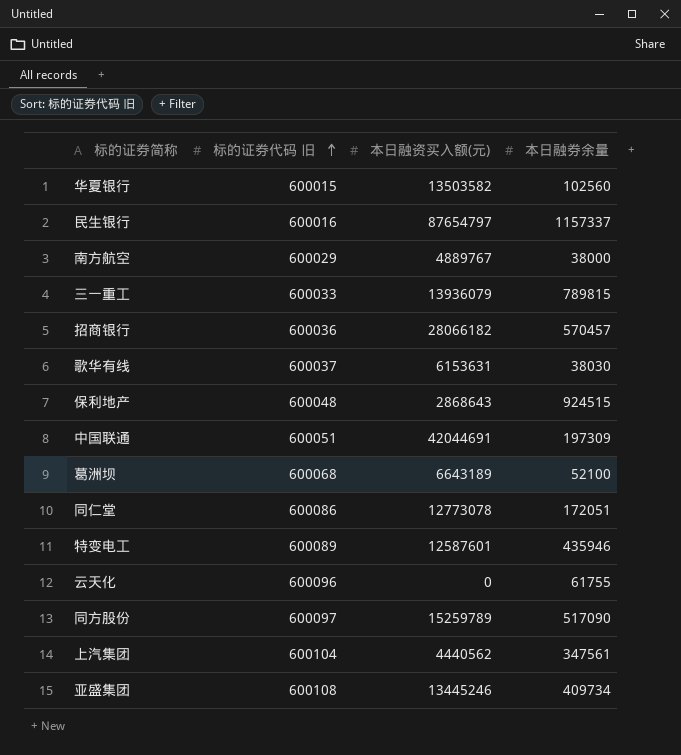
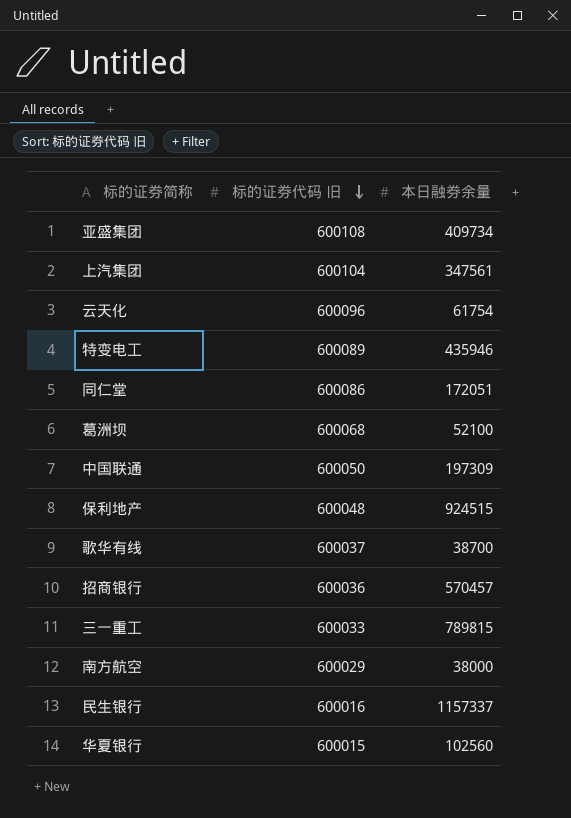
row order: 标的证券代码 旧 ascending -> 标的证券代码 旧 descending
column 本日融资买入额(元) | position: 3 -> none
row 同方股份: 600097 | 15259789 | 517090 -> none
云天化 | 本日融券余量: 61755 -> 61754
中国联通 | 标的证券代码 旧: 600051 -> 600050
歌华有线 | 本日融券余量: 38030 -> 38700

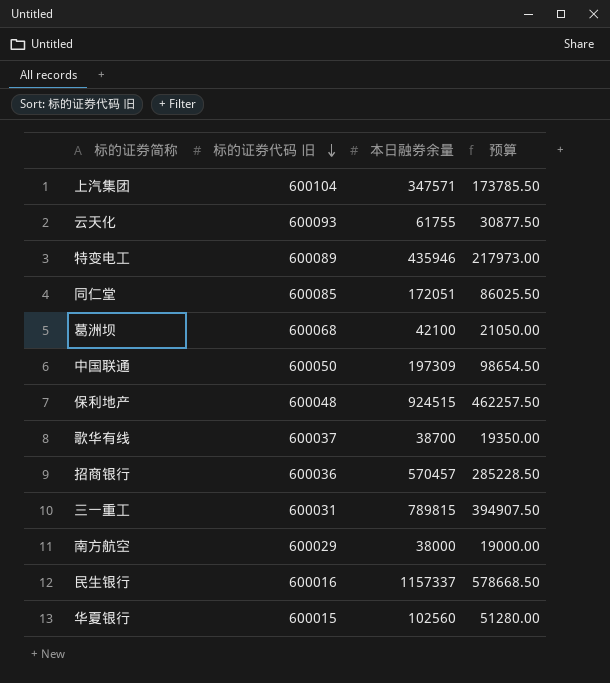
column 预算 | formula: none -> [本日融券余量] * 0.5
row 亚盛集团: 600108 | 409734 -> none
上汽集团 | 本日融券余量: 347561 -> 347571
云天化 | 标的证券代码 旧: 600096 -> 600093
云天化 | 本日融券余量: 61754 -> 61755
同仁堂 | 标的证券代码 旧: 600086 -> 600085
葛洲坝 | 本日融券余量: 52100 -> 42100
三一重工 | 标的证券代码 旧: 600033 -> 600031

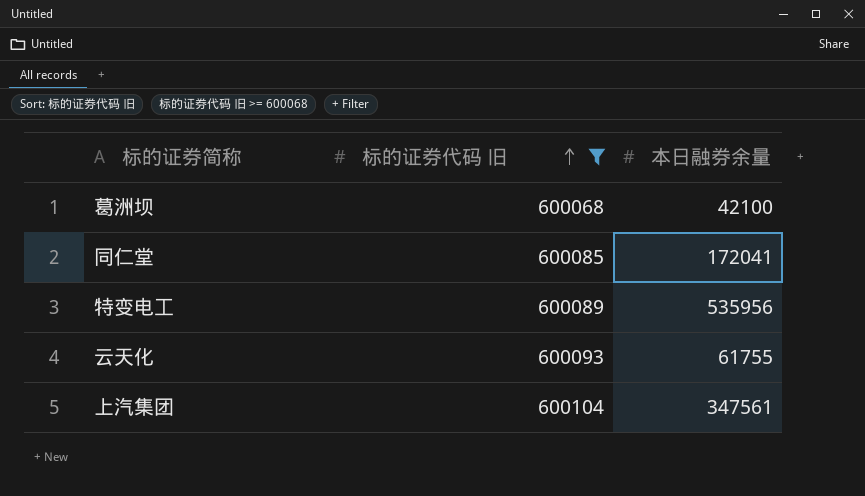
filter: none -> 标的证券代码 旧 >= 600068
row order: 标的证券代码 旧 descending -> 标的证券代码 旧 ascending
column 预算 | formula: [本日融券余量] * 0.5 -> none
同仁堂 | 本日融券余量: 172051 -> 172041
特变电工 | 本日融券余量: 435946 -> 535956
上汽集团 | 本日融券余量: 347571 -> 347561

